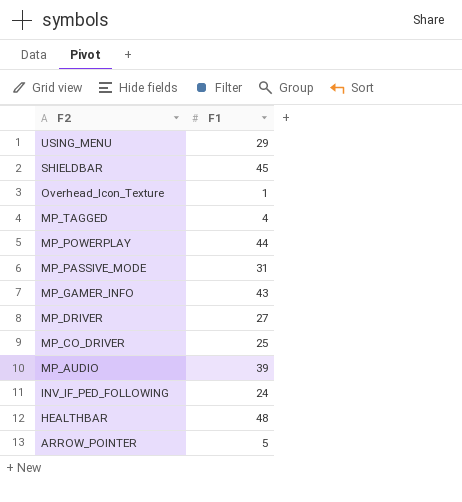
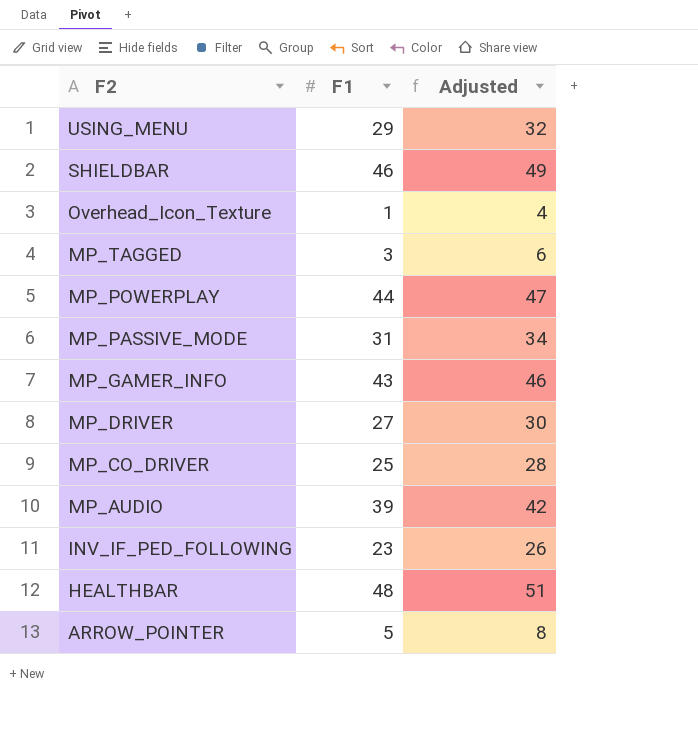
column Adjusted | formula: none -> [F1] + 3
SHIELDBAR | F1: 45 -> 46
MP_TAGGED | F1: 4 -> 3
INV_IF_PED_FOLLOWING | F1: 24 -> 23

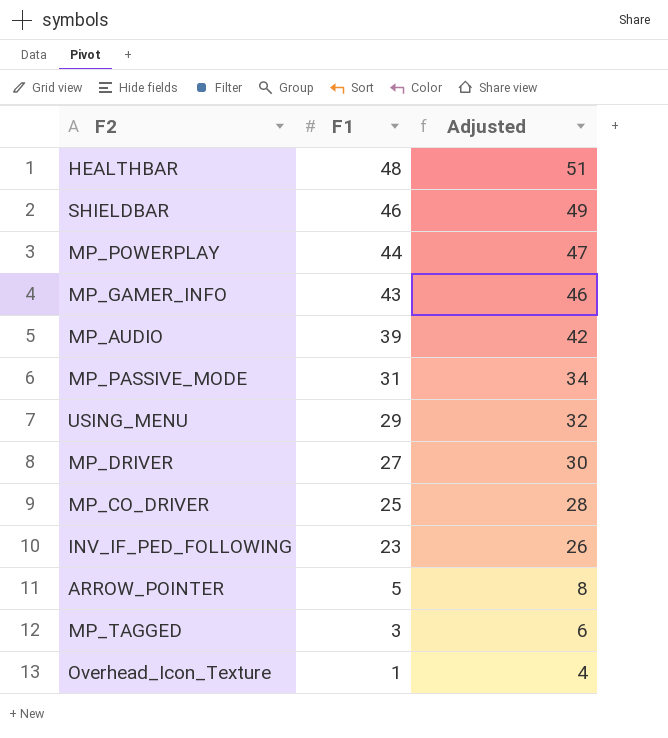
row order: F2 descending -> F1 descending

